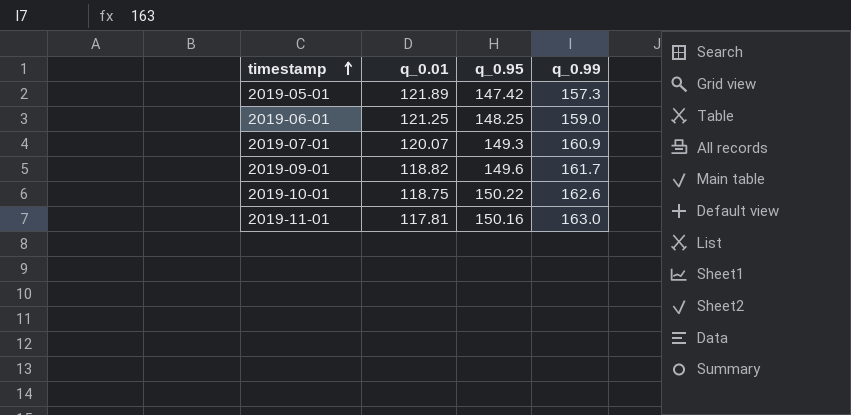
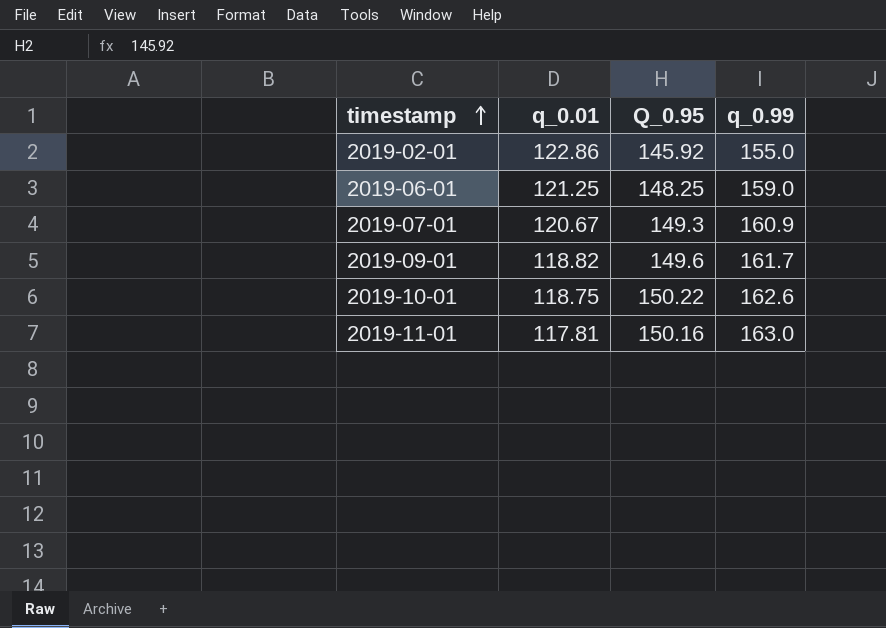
column name: q_0.95 -> Q_0.95
row 2019-05-01: 121.89 | 147.42 | 157.3 -> none
row 2019-02-01: none -> 122.86 | 145.92 | 155.0
2019-07-01 | q_0.01: 120.07 -> 120.67

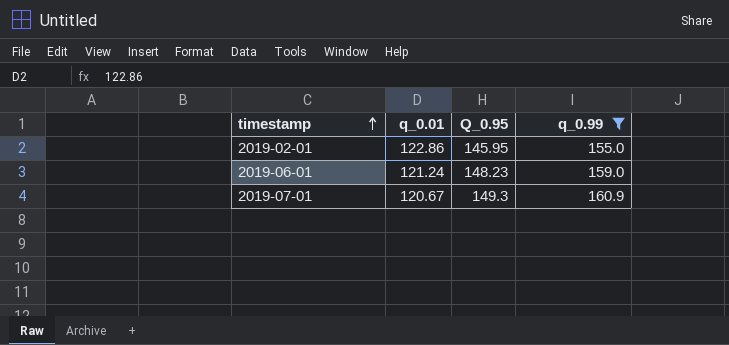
filter: none -> q_0.99 <= 160.9
2019-02-01 | Q_0.95: 145.92 -> 145.95
2019-06-01 | q_0.01: 121.25 -> 121.24
2019-06-01 | Q_0.95: 148.25 -> 148.23

